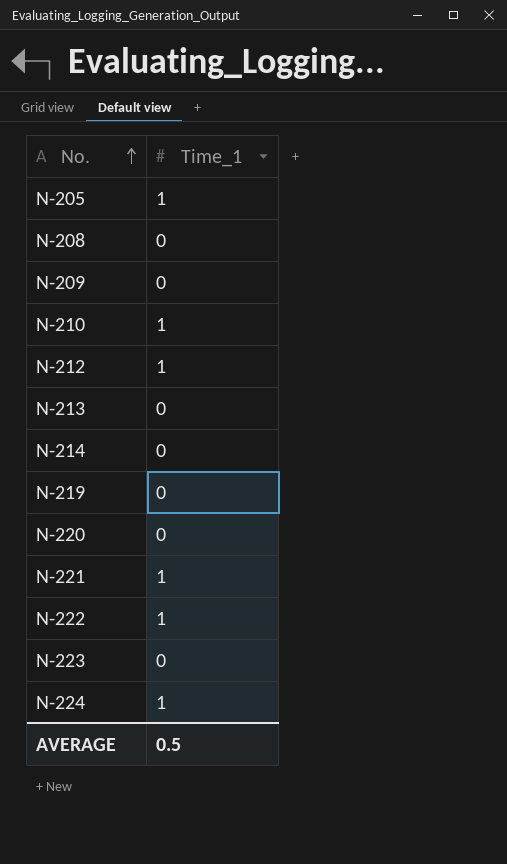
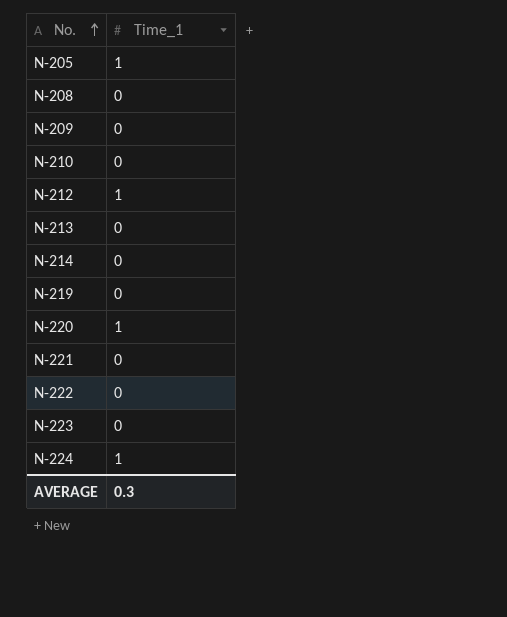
N-210 | Time_1: 1 -> 0
N-220 | Time_1: 0 -> 1
N-221 | Time_1: 1 -> 0
N-222 | Time_1: 1 -> 0
AVERAGE | Time_1: 0.5 -> 0.3

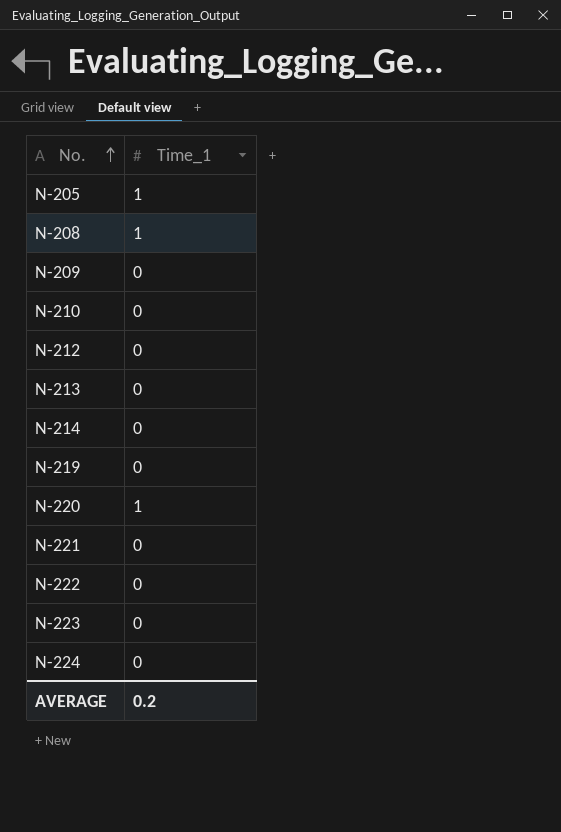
N-208 | Time_1: 0 -> 1
N-212 | Time_1: 1 -> 0
N-224 | Time_1: 1 -> 0
AVERAGE | Time_1: 0.3 -> 0.2

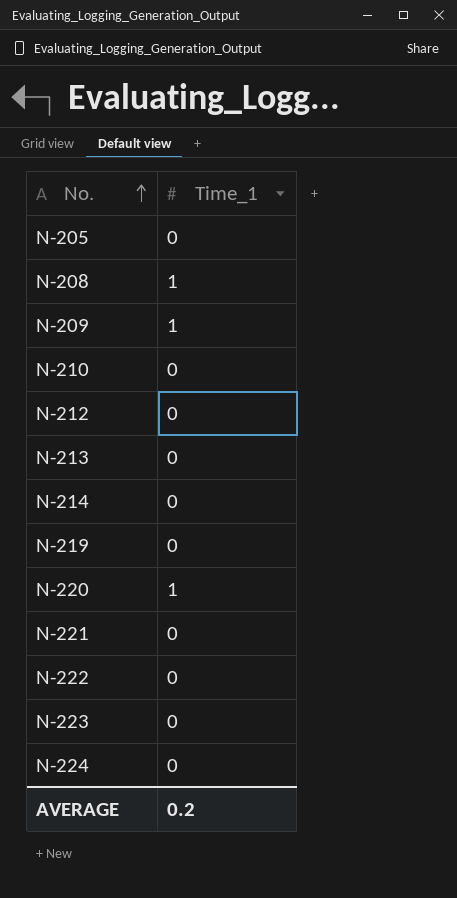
N-205 | Time_1: 1 -> 0
N-209 | Time_1: 0 -> 1

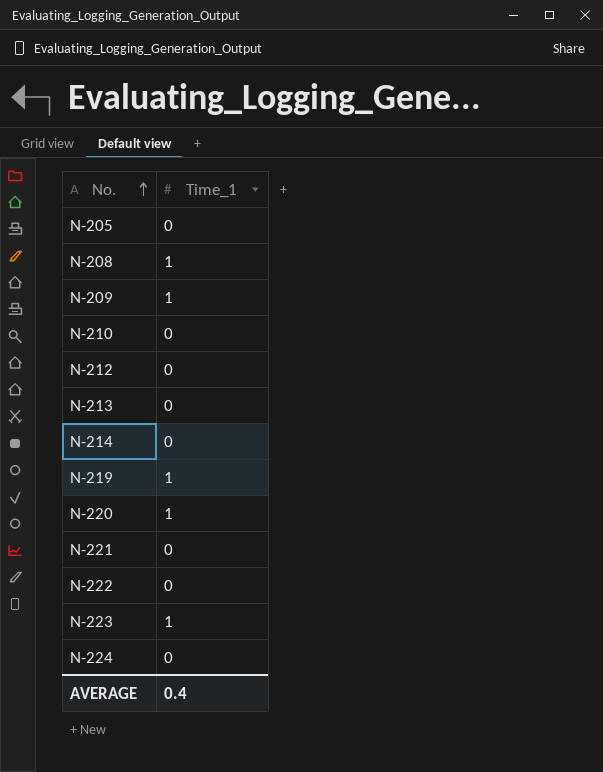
N-219 | Time_1: 0 -> 1
N-223 | Time_1: 0 -> 1
AVERAGE | Time_1: 0.2 -> 0.4

